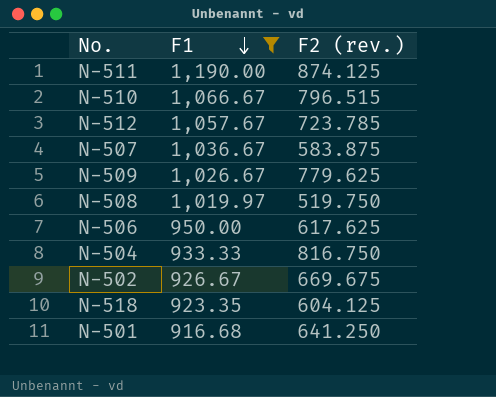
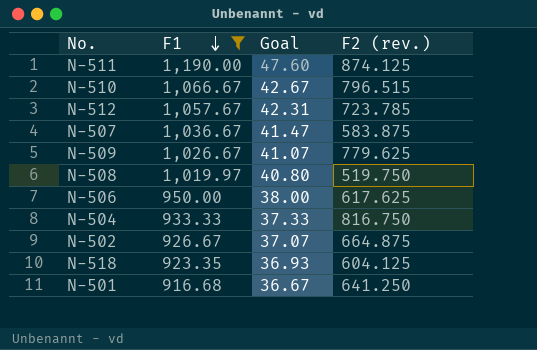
column Goal | formula: none -> [F1] * 0.04
N-502 | F2 (rev.): 669.675 -> 664.875

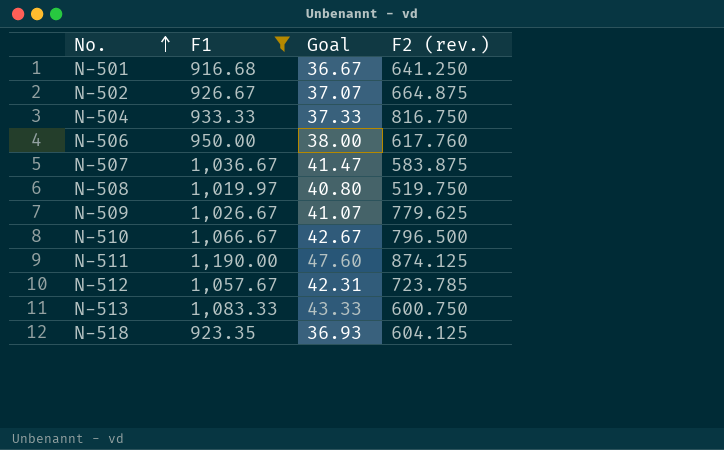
row order: F1 descending -> No. ascending
N-506 | F2 (rev.): 617.625 -> 617.760
N-510 | F2 (rev.): 796.515 -> 796.500
row N-513: none -> 1,083.33 | 43.33 | 600.750

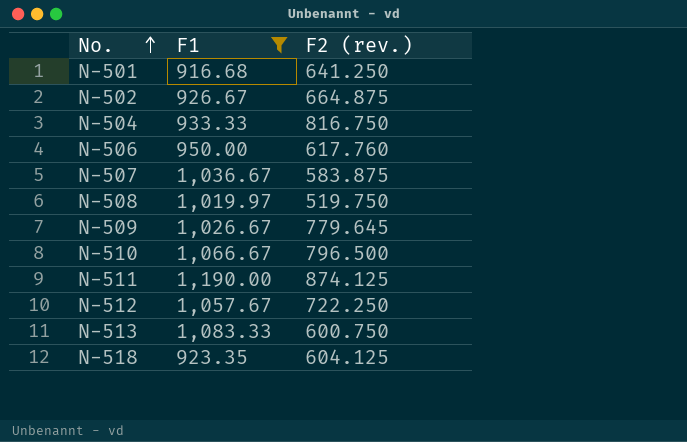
column Goal | formula: [F1] * 0.04 -> none
N-509 | F2 (rev.): 779.625 -> 779.645
N-512 | F2 (rev.): 723.785 -> 722.250

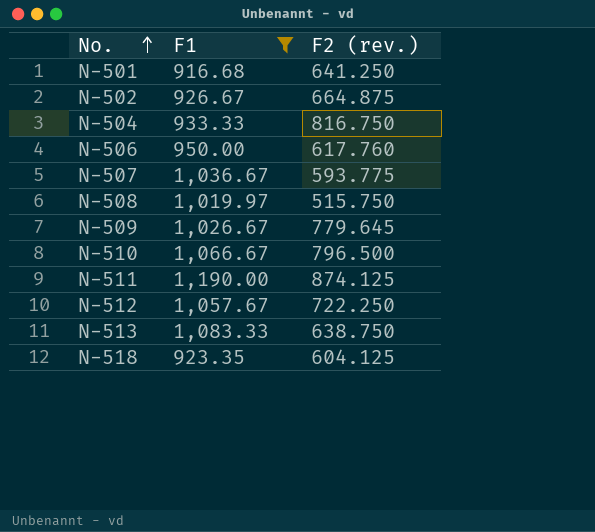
N-507 | F2 (rev.): 583.875 -> 593.775
N-508 | F2 (rev.): 519.750 -> 515.750
N-513 | F2 (rev.): 600.750 -> 638.750

